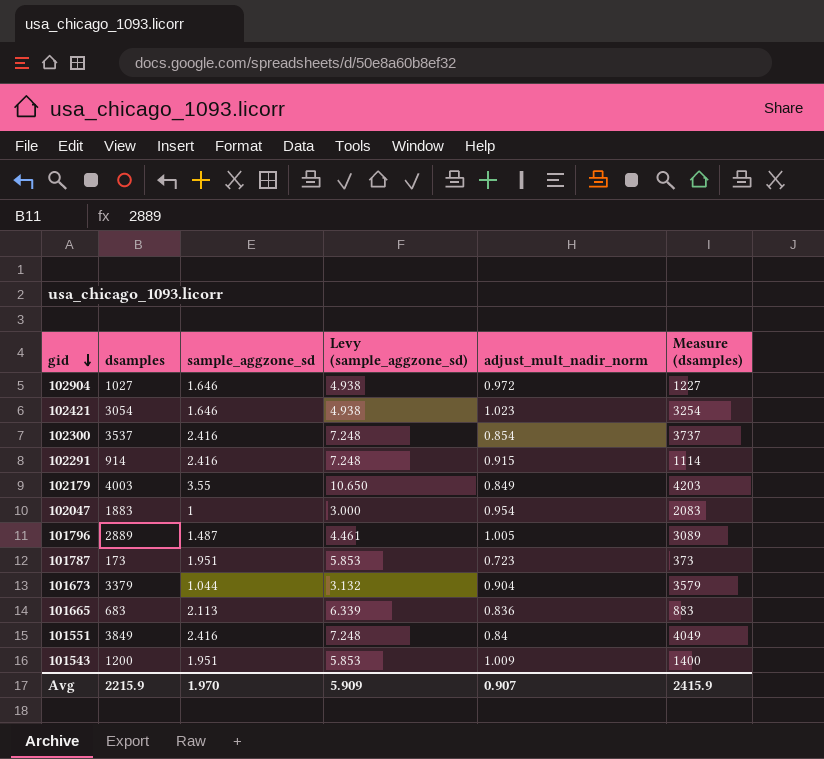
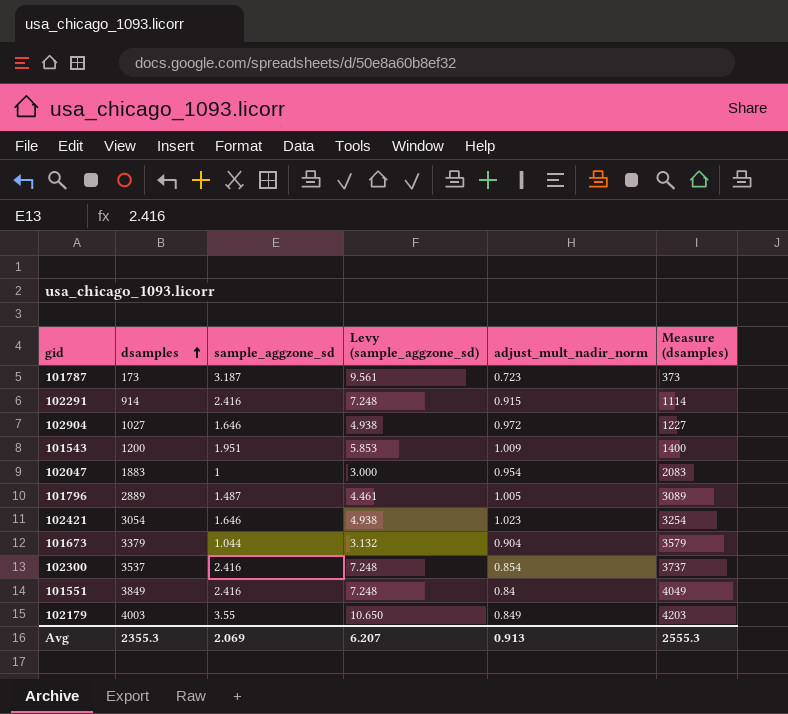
row order: gid descending -> dsamples ascending
row 101665: 683 | 2.113 | 6.339 | 0.836 | 883 -> none
101787 | sample_aggzone_sd: 1.951 -> 3.187
101787 | Levy (sample_aggzone_sd): 5.853 -> 9.561
Avg | dsamples: 2215.9 -> 2355.3
Avg | sample_aggzone_sd: 1.970 -> 2.069
Avg | Levy (sample_aggzone_sd): 5.909 -> 6.207
Avg | adjust_mult_nadir_norm: 0.907 -> 0.913
Avg | Measure (dsamples): 2415.9 -> 2555.3

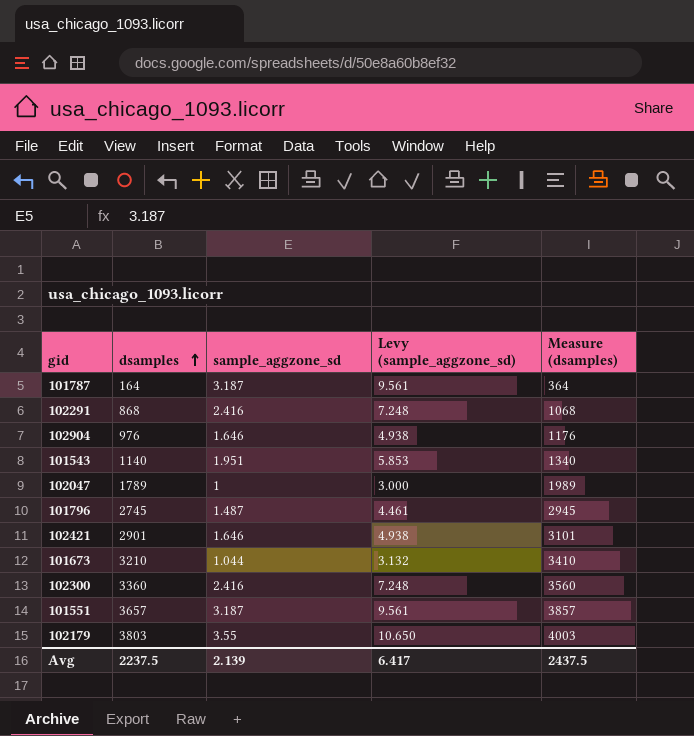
column adjust_mult_nadir_norm | position: 5 -> none
101787 | dsamples: 173 -> 164
101787 | Measure (dsamples): 373 -> 364
102291 | dsamples: 914 -> 868
102291 | Measure (dsamples): 1114 -> 1068
102904 | dsamples: 1027 -> 976
102904 | Measure (dsamples): 1227 -> 1176
101543 | dsamples: 1200 -> 1140
101543 | Measure (dsamples): 1400 -> 1340
102047 | dsamples: 1883 -> 1789
102047 | Measure (dsamples): 2083 -> 1989
101796 | dsamples: 2889 -> 2745
101796 | Measure (dsamples): 3089 -> 2945
102421 | dsamples: 3054 -> 2901
102421 | Measure (dsamples): 3254 -> 3101
101673 | dsamples: 3379 -> 3210
101673 | Measure (dsamples): 3579 -> 3410
102300 | dsamples: 3537 -> 3360
102300 | Measure (dsamples): 3737 -> 3560
101551 | dsamples: 3849 -> 3657
101551 | sample_aggzone_sd: 2.416 -> 3.187
101551 | Levy (sample_aggzone_sd): 7.248 -> 9.561
101551 | Measure (dsamples): 4049 -> 3857
102179 | dsamples: 4003 -> 3803
102179 | Measure (dsamples): 4203 -> 4003
Avg | dsamples: 2355.3 -> 2237.5
Avg | sample_aggzone_sd: 2.069 -> 2.139
Avg | Levy (sample_aggzone_sd): 6.207 -> 6.417
Avg | Measure (dsamples): 2555.3 -> 2437.5

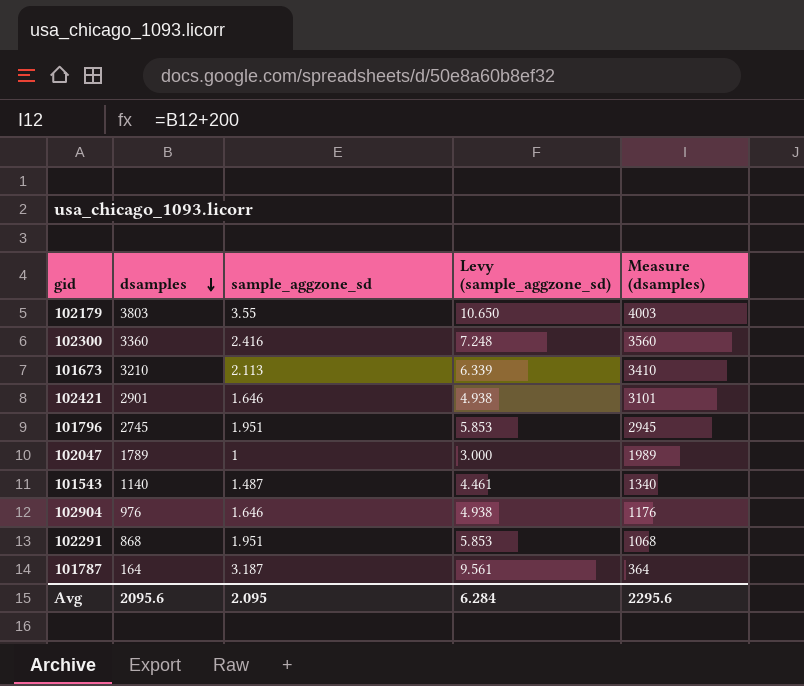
row order: dsamples ascending -> dsamples descending
row 101551: 3657 | 3.187 | 9.561 | 3857 -> none
101673 | sample_aggzone_sd: 1.044 -> 2.113
101673 | Levy (sample_aggzone_sd): 3.132 -> 6.339
101796 | sample_aggzone_sd: 1.487 -> 1.951
101796 | Levy (sample_aggzone_sd): 4.461 -> 5.853
101543 | sample_aggzone_sd: 1.951 -> 1.487
101543 | Levy (sample_aggzone_sd): 5.853 -> 4.461
102291 | sample_aggzone_sd: 2.416 -> 1.951
102291 | Levy (sample_aggzone_sd): 7.248 -> 5.853
Avg | dsamples: 2237.5 -> 2095.6
Avg | sample_aggzone_sd: 2.139 -> 2.095
Avg | Levy (sample_aggzone_sd): 6.417 -> 6.284
Avg | Measure (dsamples): 2437.5 -> 2295.6

